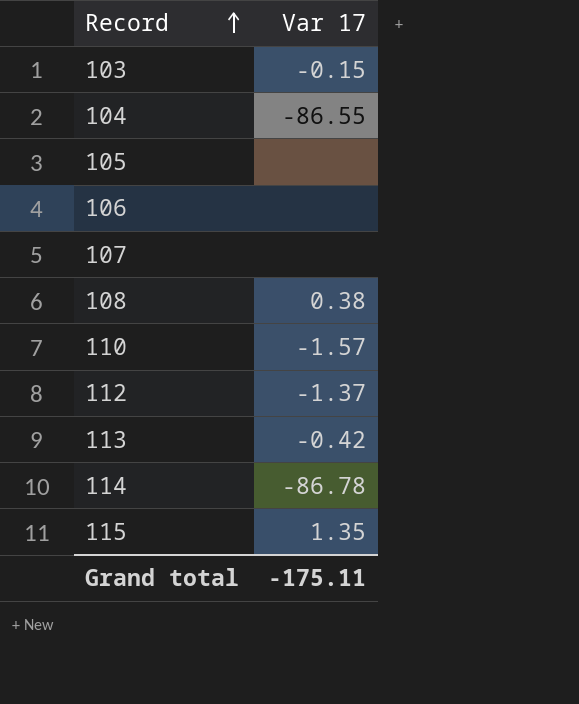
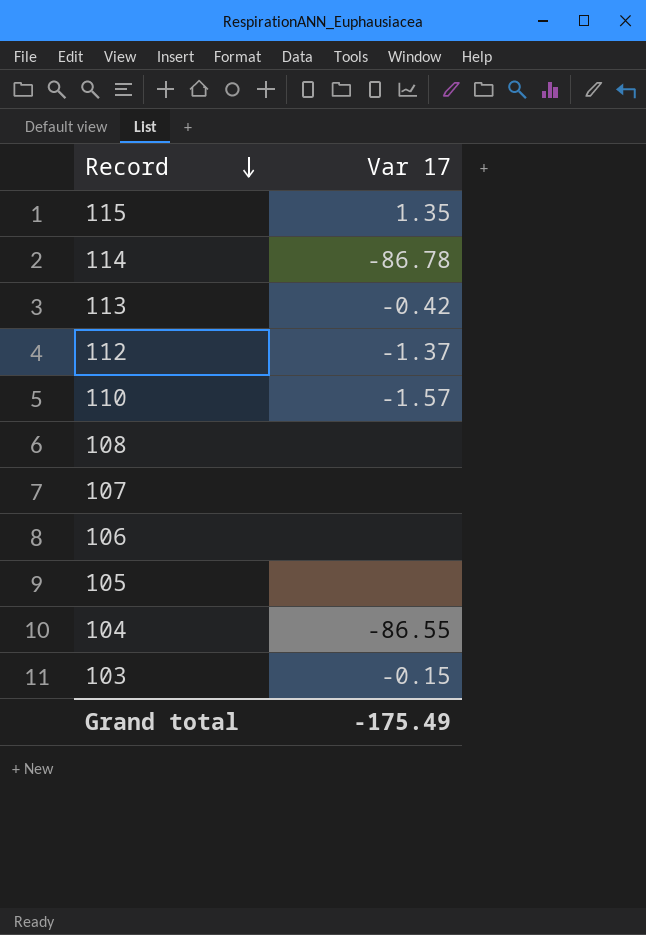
row order: Record ascending -> Record descending
108 | Var 17: 0.38 -> none
Grand total | Var 17: -175.11 -> -175.49

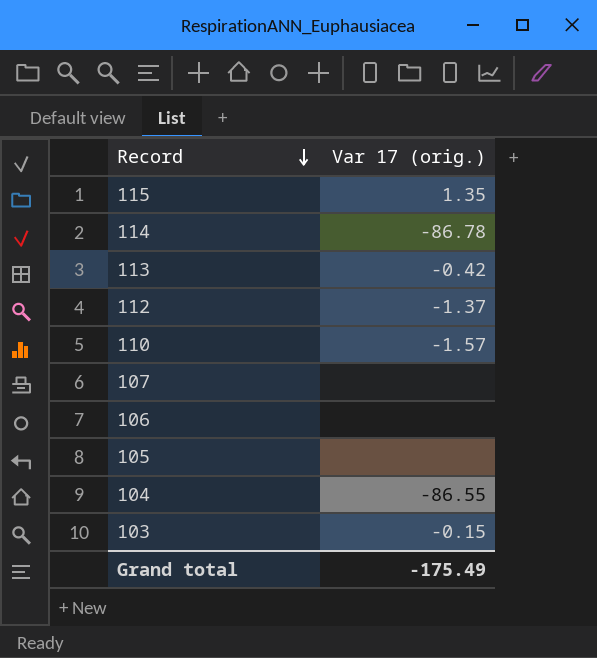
column name: Var 17 -> Var 17 (orig.)
row 108: none -> none

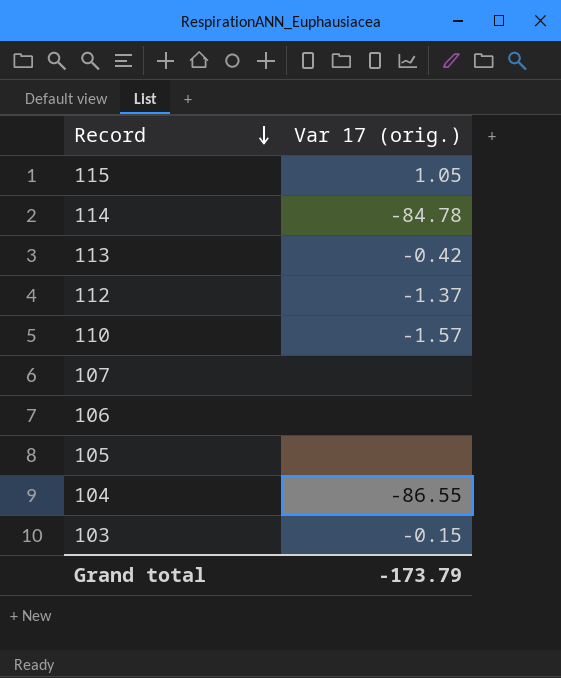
115 | Var 17 (orig.): 1.35 -> 1.05
114 | Var 17 (orig.): -86.78 -> -84.78
Grand total | Var 17 (orig.): -175.49 -> -173.79

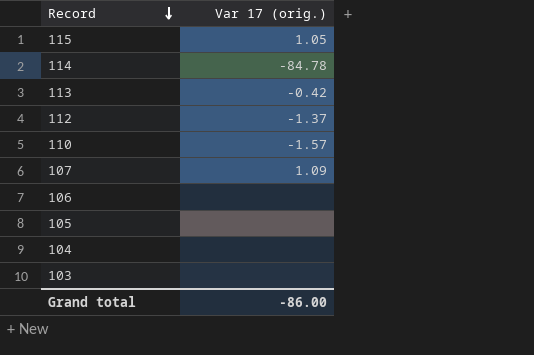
107 | Var 17 (orig.): none -> 1.09
104 | Var 17 (orig.): -86.55 -> none
103 | Var 17 (orig.): -0.15 -> none
Grand total | Var 17 (orig.): -173.79 -> -86.00

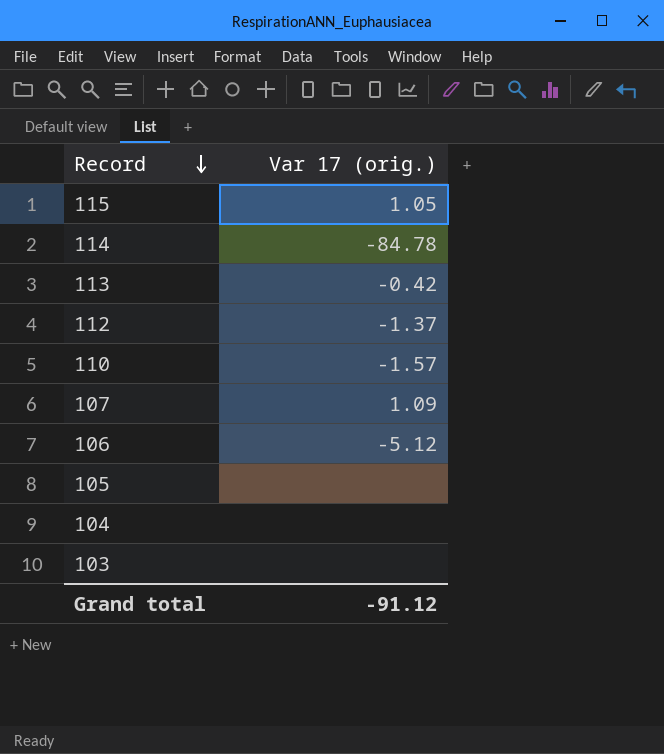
106 | Var 17 (orig.): none -> -5.12
Grand total | Var 17 (orig.): -86.00 -> -91.12

